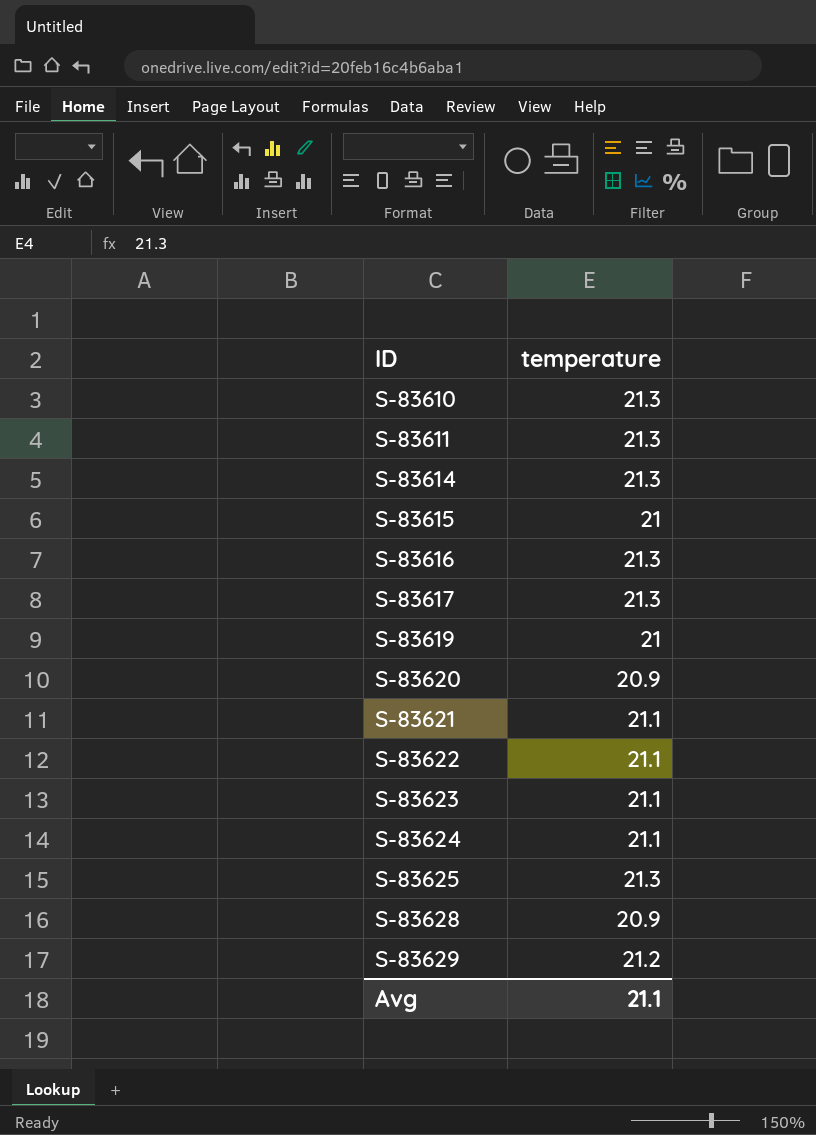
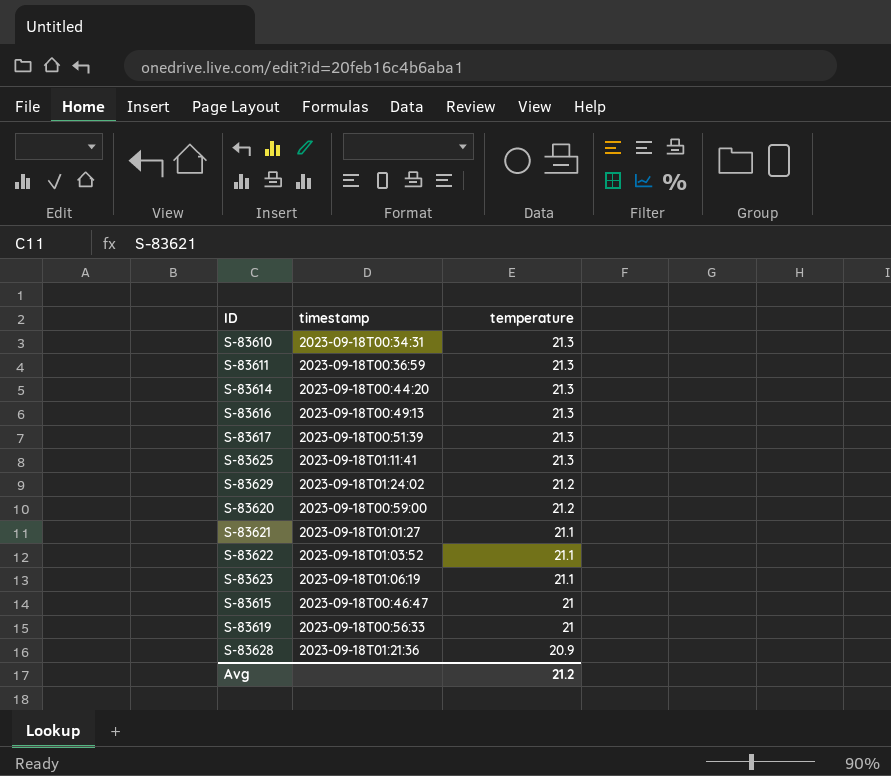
row order: ID ascending -> temperature descending
column timestamp | position: none -> 2
row S-83624: 21.1 -> none
S-83620 | temperature: 20.9 -> 21.2
Avg | temperature: 21.1 -> 21.2

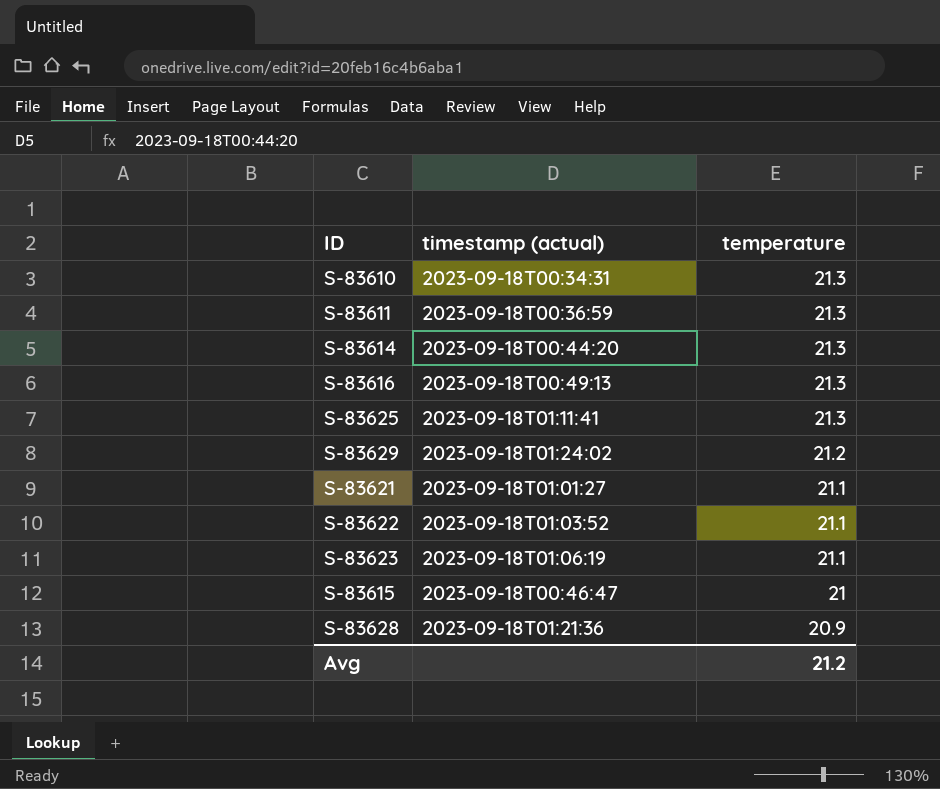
column name: timestamp -> timestamp (actual)
row S-83617: 2023-09-18T00:51:39 | 21.3 -> none
row S-83620: 2023-09-18T00:59:00 | 21.2 -> none
row S-83619: 2023-09-18T00:56:33 | 21 -> none

